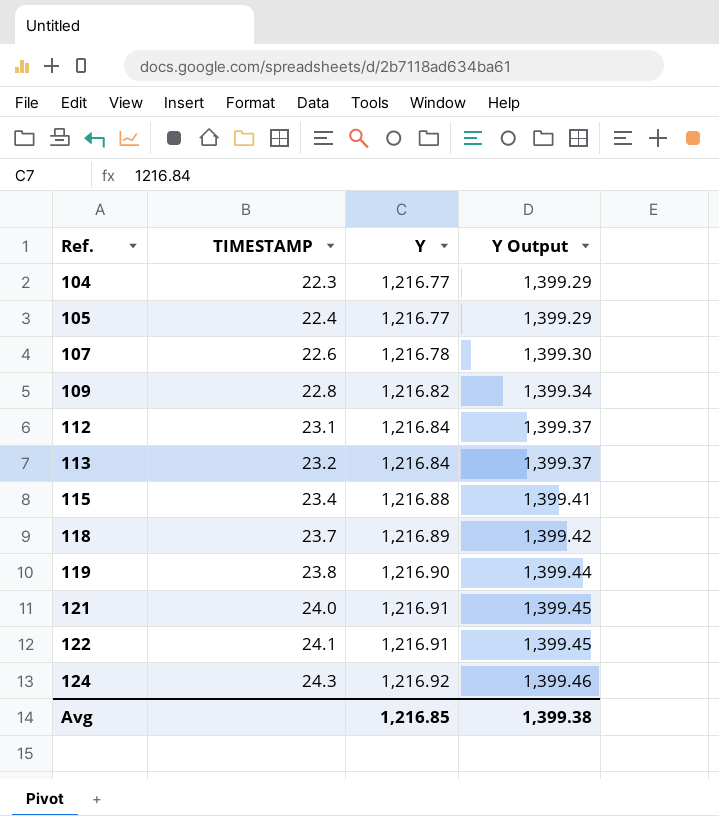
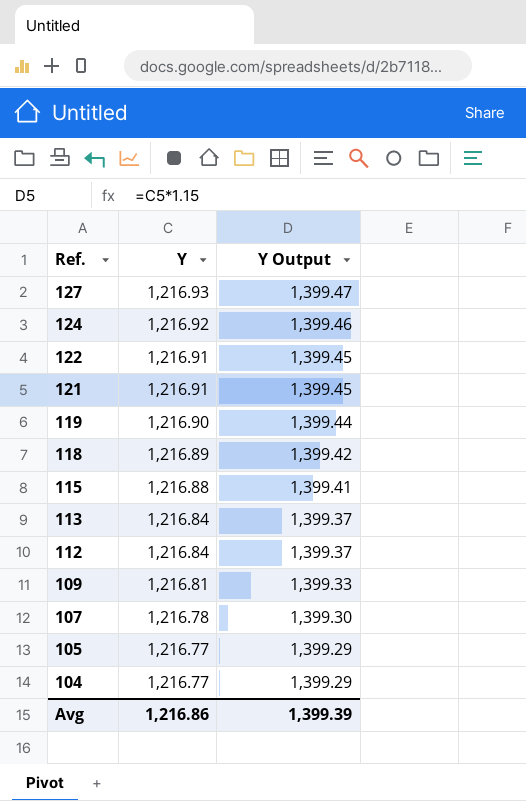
row order: Ref. ascending -> Ref. descending
column TIMESTAMP | position: 2 -> none
row 127: none -> 1,216.93 | 1,399.47
109 | Y: 1,216.82 -> 1,216.81
109 | Y Output: 1,399.34 -> 1,399.33
Avg | Y: 1,216.85 -> 1,216.86
Avg | Y Output: 1,399.38 -> 1,399.39

